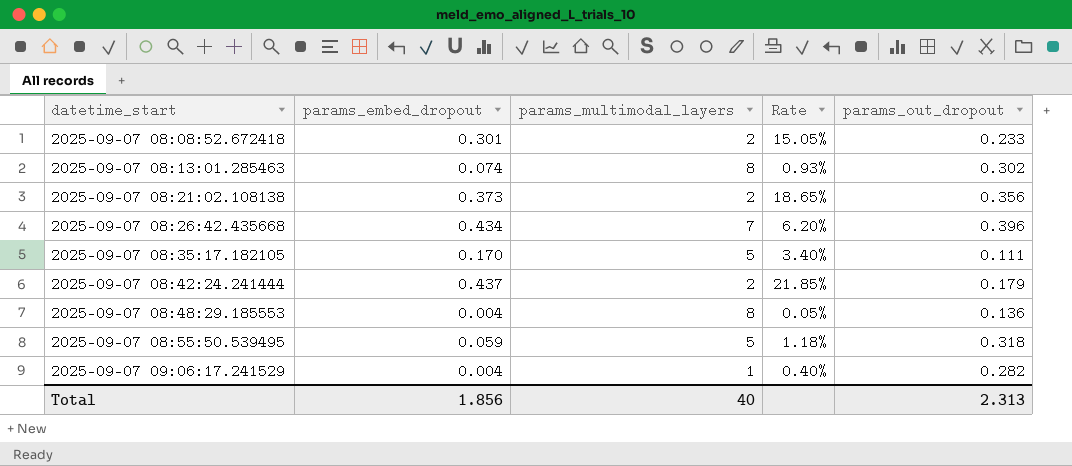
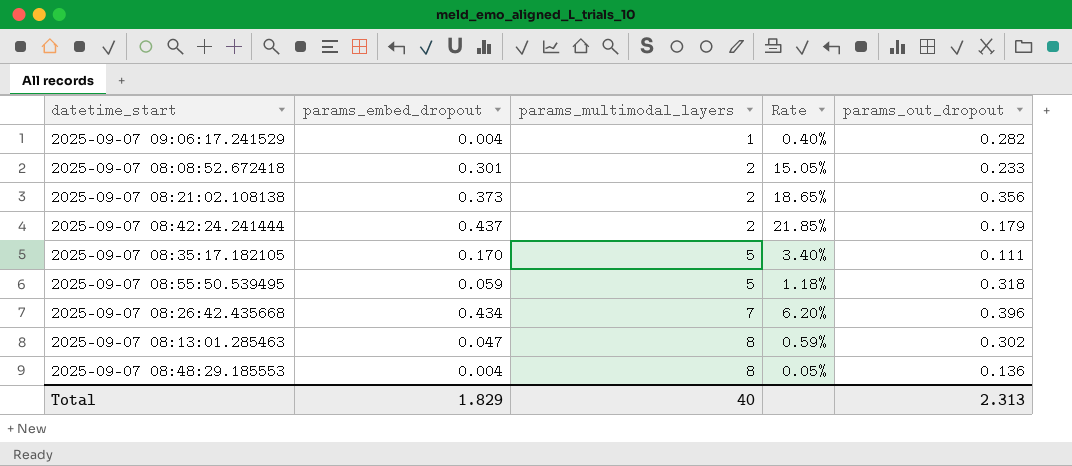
row order: datetime_start ascending -> params_multimodal_layers ascending
2025-09-07 08:13:01.285463 | params_embed_dropout: 0.074 -> 0.047
2025-09-07 08:13:01.285463 | Rate: 0.93% -> 0.59%
Total | params_embed_dropout: 1.856 -> 1.829

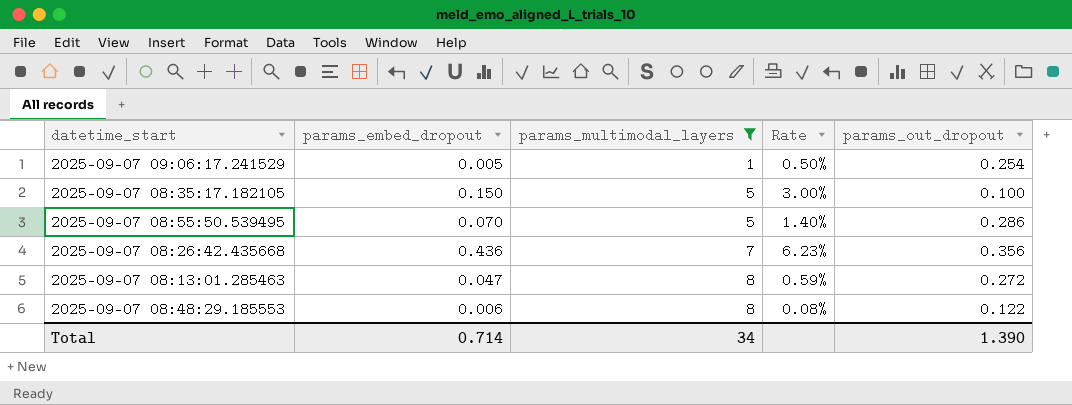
filter: none -> params_multimodal_layers != 2
2025-09-07 09:06:17.241529 | params_embed_dropout: 0.004 -> 0.005
2025-09-07 09:06:17.241529 | Rate: 0.40% -> 0.50%
2025-09-07 09:06:17.241529 | params_out_dropout: 0.282 -> 0.254
2025-09-07 08:35:17.182105 | params_embed_dropout: 0.170 -> 0.150
2025-09-07 08:35:17.182105 | Rate: 3.40% -> 3.00%
2025-09-07 08:35:17.182105 | params_out_dropout: 0.111 -> 0.100
2025-09-07 08:55:50.539495 | params_embed_dropout: 0.059 -> 0.070
2025-09-07 08:55:50.539495 | Rate: 1.18% -> 1.40%
2025-09-07 08:55:50.539495 | params_out_dropout: 0.318 -> 0.286
2025-09-07 08:26:42.435668 | params_embed_dropout: 0.434 -> 0.436
2025-09-07 08:26:42.435668 | Rate: 6.20% -> 6.23%
2025-09-07 08:26:42.435668 | params_out_dropout: 0.396 -> 0.356
2025-09-07 08:13:01.285463 | params_out_dropout: 0.302 -> 0.272
2025-09-07 08:48:29.185553 | params_embed_dropout: 0.004 -> 0.006
2025-09-07 08:48:29.185553 | Rate: 0.05% -> 0.08%
2025-09-07 08:48:29.185553 | params_out_dropout: 0.136 -> 0.122
Total | params_embed_dropout: 1.829 -> 0.714
Total | params_multimodal_layers: 40 -> 34
Total | params_out_dropout: 2.313 -> 1.390

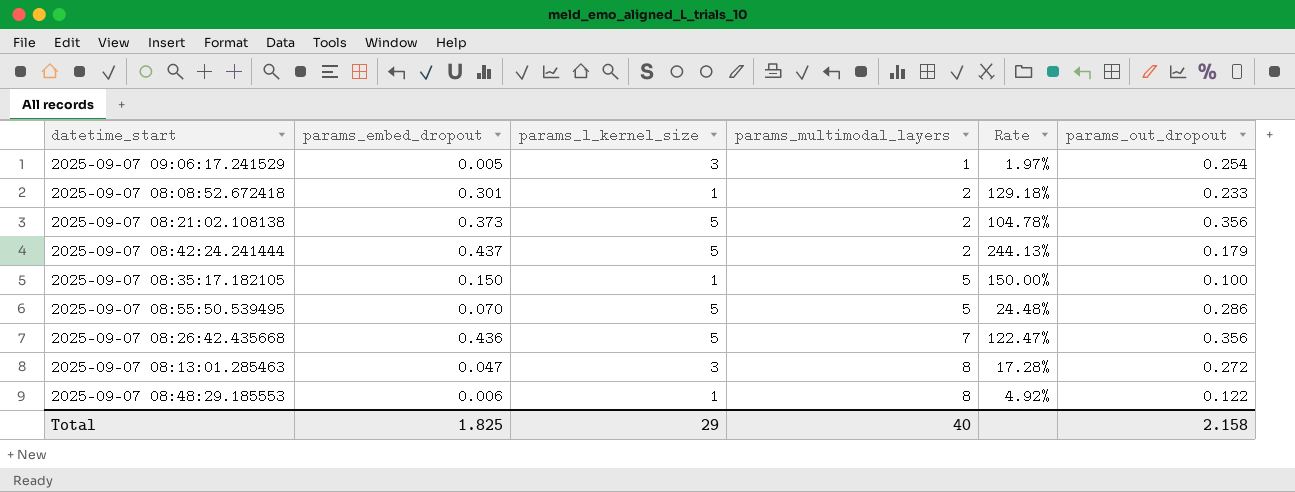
filter: params_multimodal_layers != 2 -> none
column params_l_kernel_size | position: none -> 3
column Rate | formula: [params_embed_dropout] / [params_multimodal_layers] -> [params_embed_dropout] / [params_out_dropout]
Total | params_embed_dropout: 0.714 -> 1.825
Total | params_multimodal_layers: 34 -> 40
Total | params_out_dropout: 1.390 -> 2.158

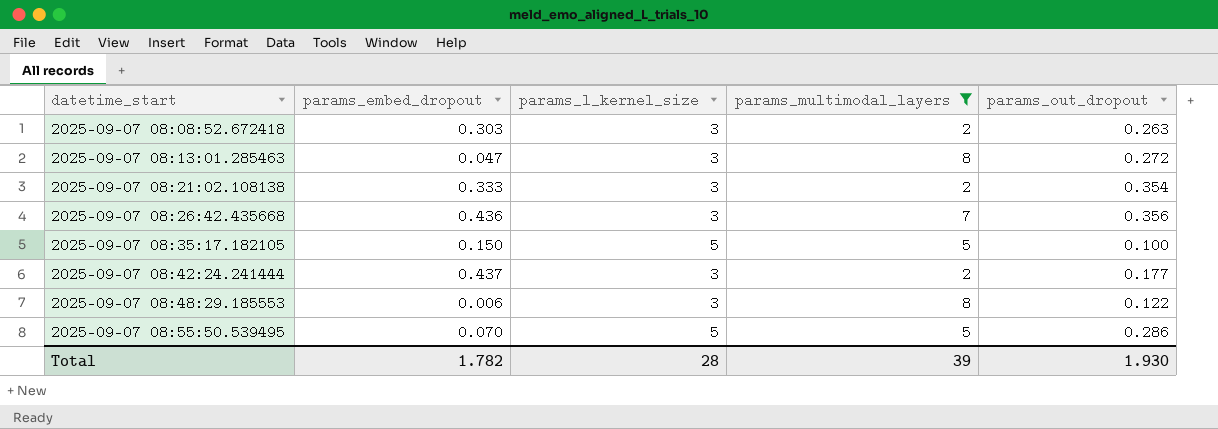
filter: none -> params_multimodal_layers != 1
row order: params_multimodal_layers ascending -> datetime_start ascending
column Rate | formula: [params_embed_dropout] / [params_out_dropout] -> none
2025-09-07 08:08:52.672418 | params_embed_dropout: 0.301 -> 0.303
2025-09-07 08:08:52.672418 | params_l_kernel_size: 1 -> 3
2025-09-07 08:08:52.672418 | params_out_dropout: 0.233 -> 0.263
2025-09-07 08:21:02.108138 | params_embed_dropout: 0.373 -> 0.333
2025-09-07 08:21:02.108138 | params_l_kernel_size: 5 -> 3
2025-09-07 08:21:02.108138 | params_out_dropout: 0.356 -> 0.354
2025-09-07 08:26:42.435668 | params_l_kernel_size: 5 -> 3
2025-09-07 08:35:17.182105 | params_l_kernel_size: 1 -> 5
2025-09-07 08:42:24.241444 | params_l_kernel_size: 5 -> 3
2025-09-07 08:42:24.241444 | params_out_dropout: 0.179 -> 0.177
2025-09-07 08:48:29.185553 | params_l_kernel_size: 1 -> 3
Total | params_embed_dropout: 1.825 -> 1.782
Total | params_l_kernel_size: 29 -> 28
Total | params_multimodal_layers: 40 -> 39
Total | params_out_dropout: 2.158 -> 1.930

